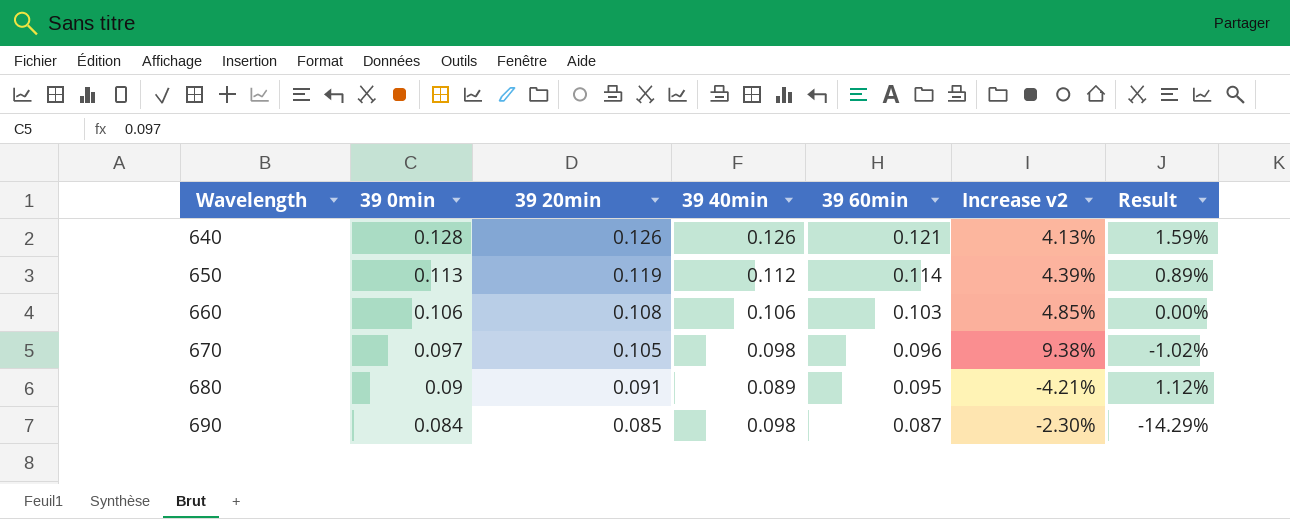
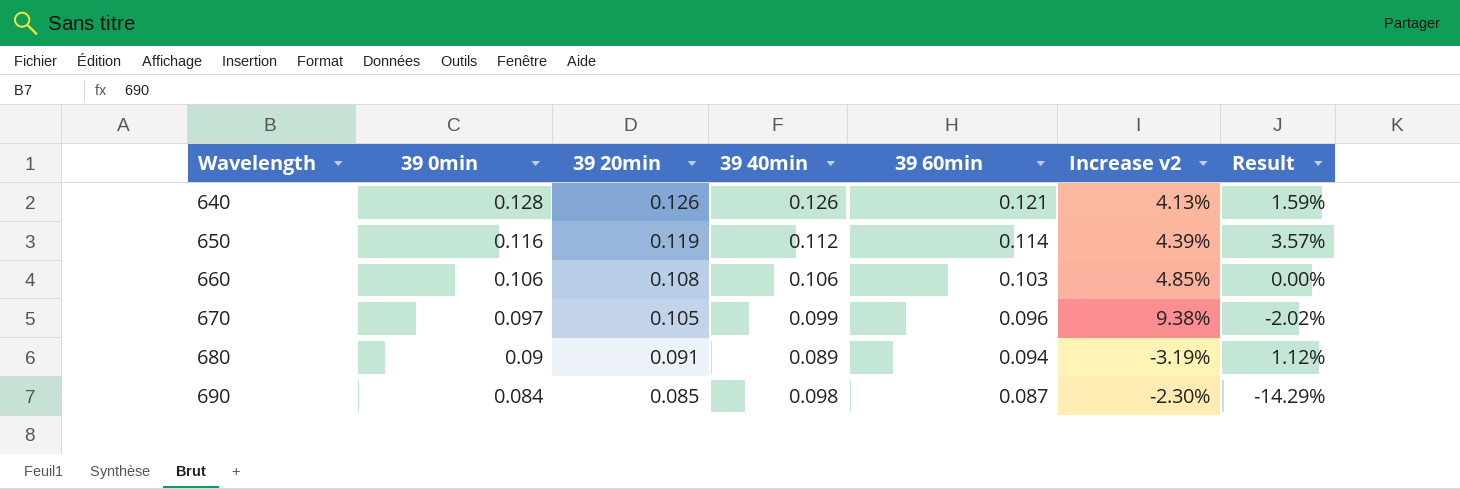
650 | 39 0min: 0.113 -> 0.116
650 | Result: 0.89% -> 3.57%
670 | 39 40min: 0.098 -> 0.099
670 | Result: -1.02% -> -2.02%
680 | 39 60min: 0.095 -> 0.094
680 | Increase v2: -4.21% -> -3.19%

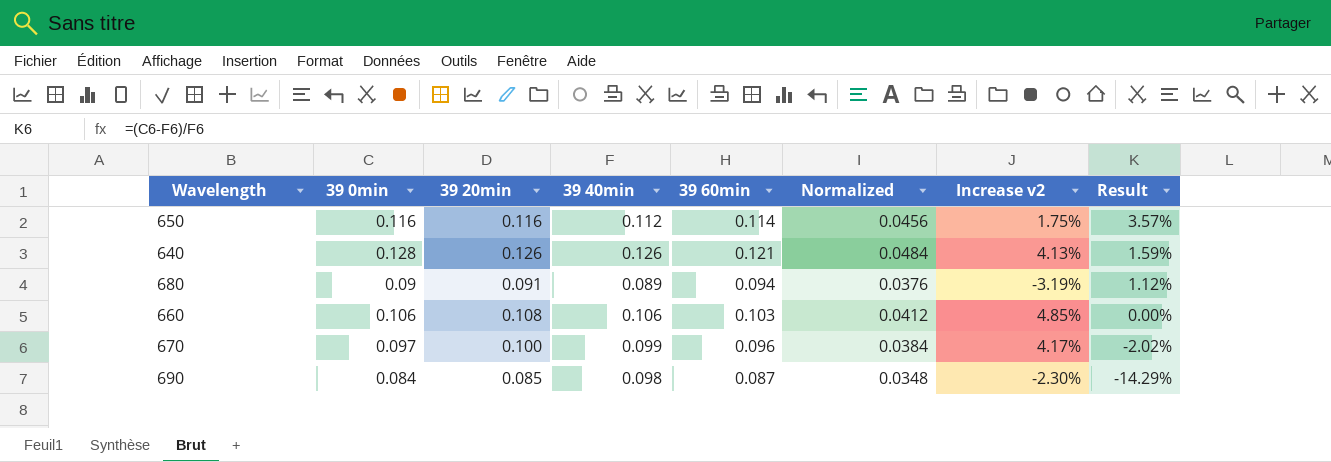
row order: Wavelength ascending -> Result descending
column Normalized | formula: none -> [39 60min] * 0.4
650 | 39 20min: 0.119 -> 0.116
650 | Increase v2: 4.39% -> 1.75%
670 | 39 20min: 0.105 -> 0.100
670 | Increase v2: 9.38% -> 4.17%

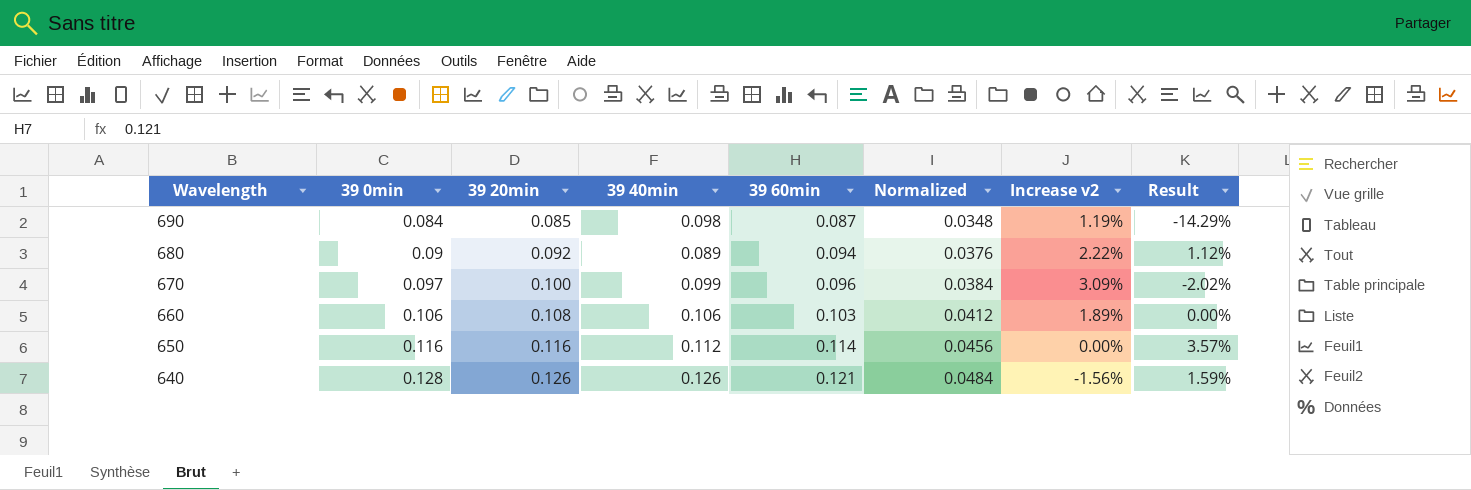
row order: Result descending -> Wavelength descending
column Increase v2 | formula: ([39 20min] - [39 60min]) / [39 60min] -> ([39 20min] - [39 0min]) / [39 0min]
680 | 39 20min: 0.091 -> 0.092

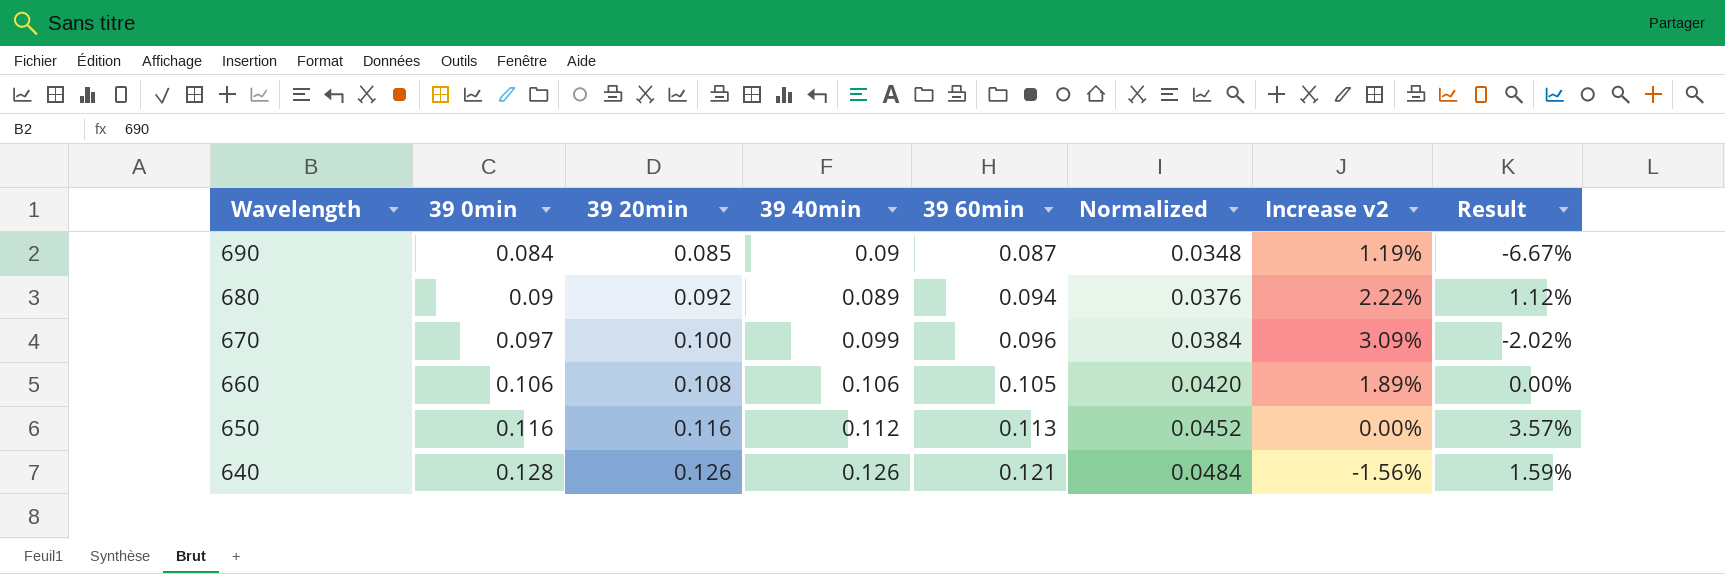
690 | 39 40min: 0.098 -> 0.09
690 | Result: -14.29% -> -6.67%
660 | 39 60min: 0.103 -> 0.105
660 | Normalized: 0.0412 -> 0.0420
650 | 39 60min: 0.114 -> 0.113
650 | Normalized: 0.0456 -> 0.0452

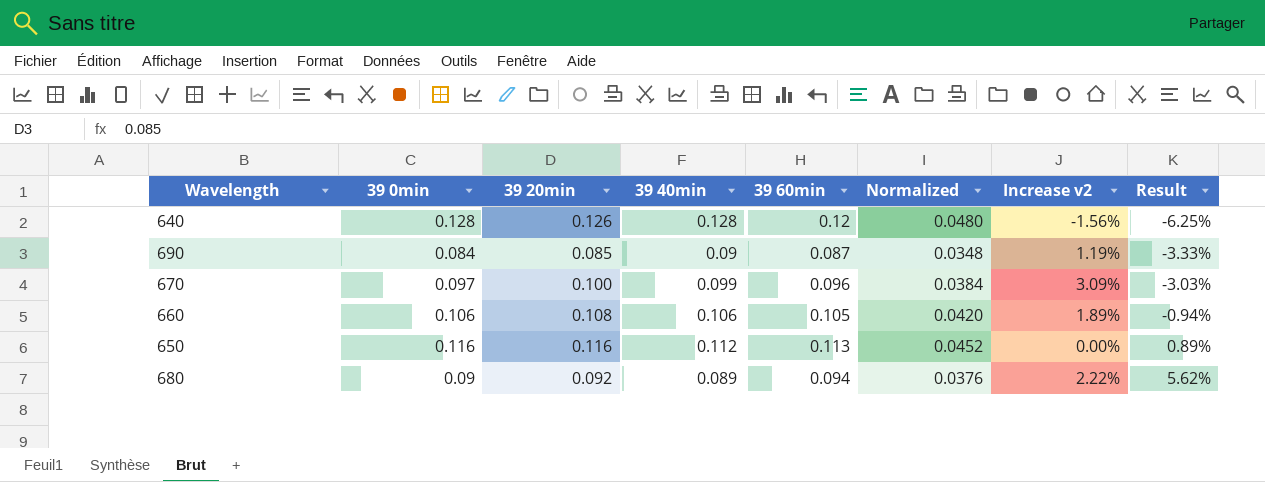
row order: Wavelength descending -> Result ascending
column Result | formula: ([39 0min] - [39 40min]) / [39 40min] -> ([39 60min] - [39 40min]) / [39 40min]
640 | 39 40min: 0.126 -> 0.128
640 | 39 60min: 0.121 -> 0.12
640 | Normalized: 0.0484 -> 0.0480

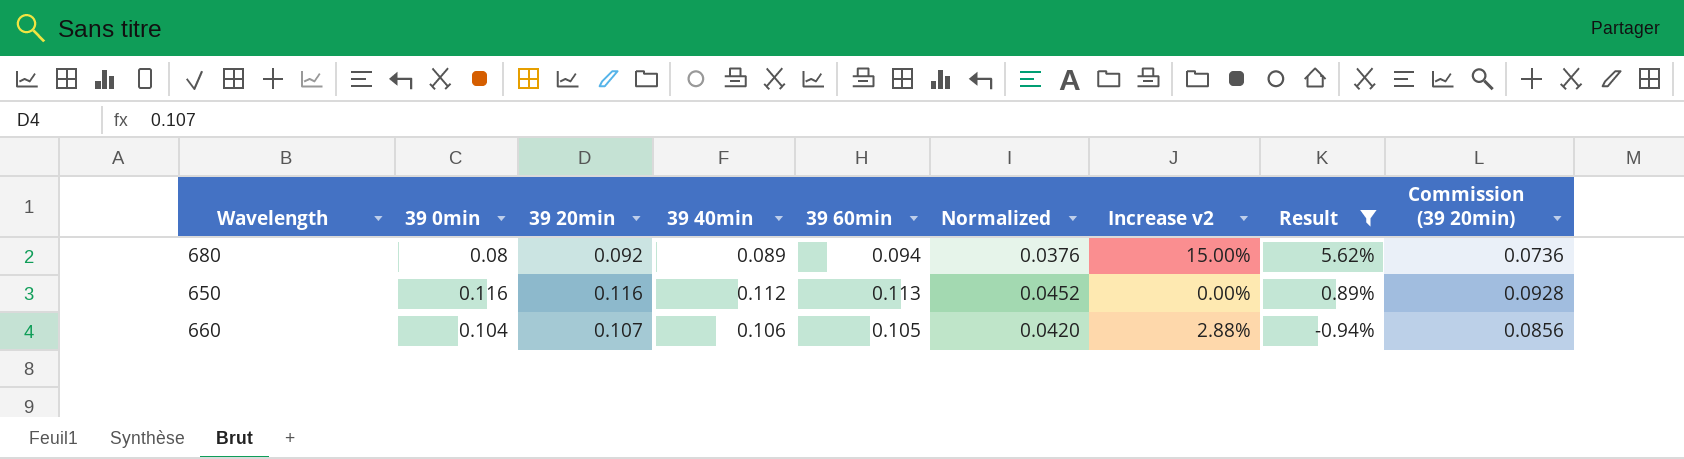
filter: none -> Result >= -0.94%
row order: Result ascending -> Result descending
column Commission (39 20min) | formula: none -> [39 20min] * 0.8
680 | 39 0min: 0.09 -> 0.08
680 | Increase v2: 2.22% -> 15.00%
660 | 39 0min: 0.106 -> 0.104
660 | 39 20min: 0.108 -> 0.107
660 | Increase v2: 1.89% -> 2.88%

